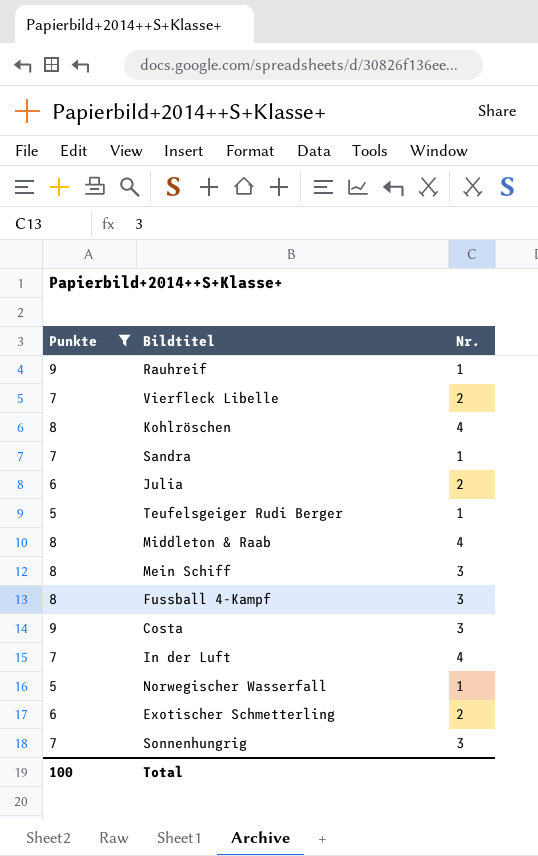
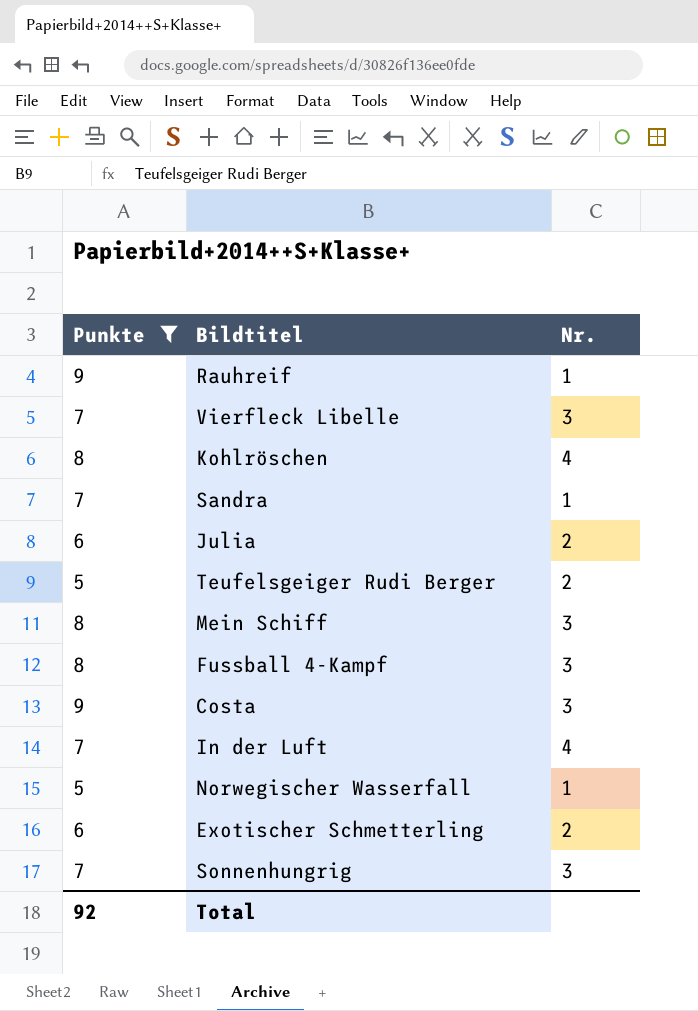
row Middleton & Raab: 8 | 4 -> none
Vierfleck Libelle | Nr.: 2 -> 3
Teufelsgeiger Rudi Berger | Nr.: 1 -> 2
Total | Punkte: 100 -> 92

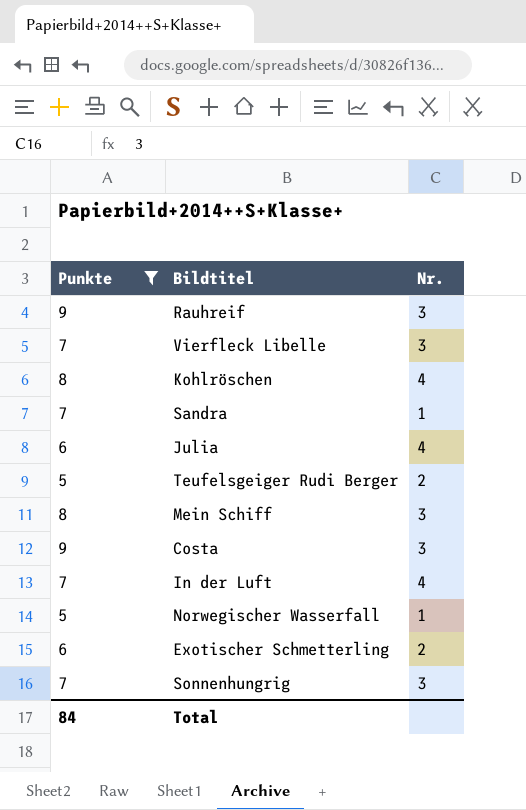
row Fussball 4-Kampf: 8 | 3 -> none
Rauhreif | Nr.: 1 -> 3
Julia | Nr.: 2 -> 4
Total | Punkte: 92 -> 84

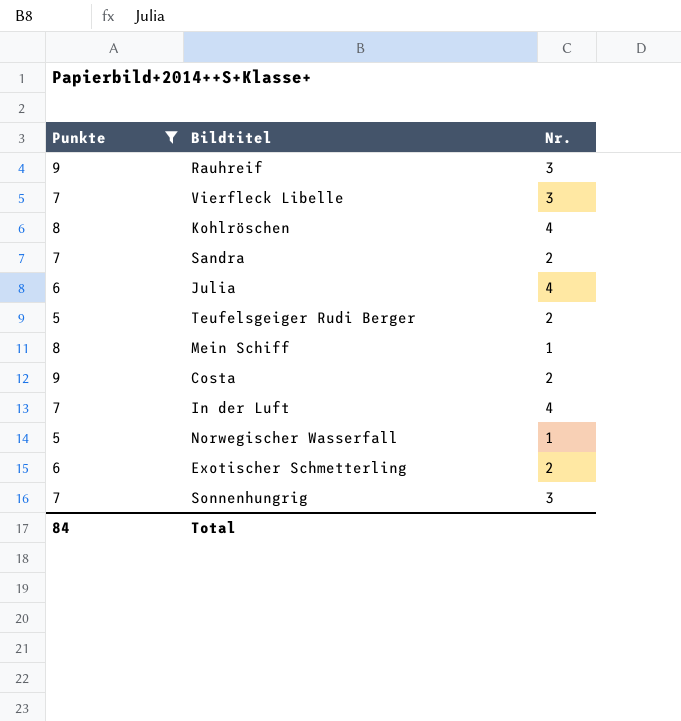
Sandra | Nr.: 1 -> 2
Mein Schiff | Nr.: 3 -> 1
Costa | Nr.: 3 -> 2

